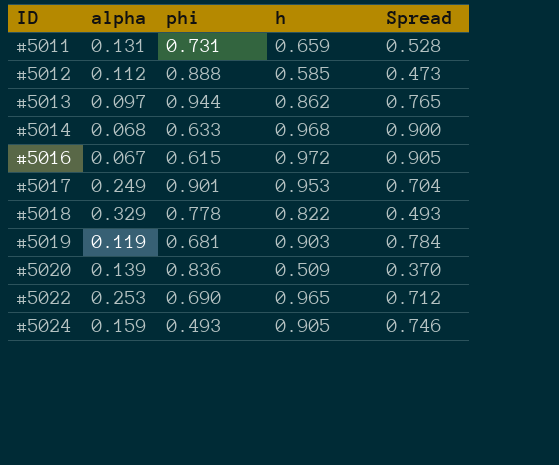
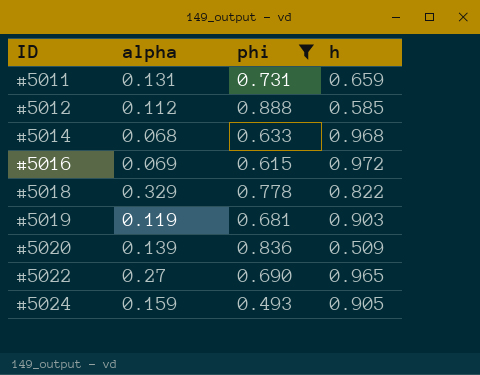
filter: none -> phi <= 0.888
column Spread | formula: [h] - [alpha] -> none
#5016 | alpha: 0.067 -> 0.069
#5022 | alpha: 0.253 -> 0.27

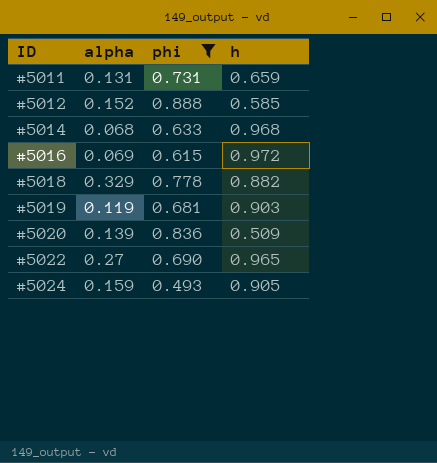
#5012 | alpha: 0.112 -> 0.152
#5018 | h: 0.822 -> 0.882

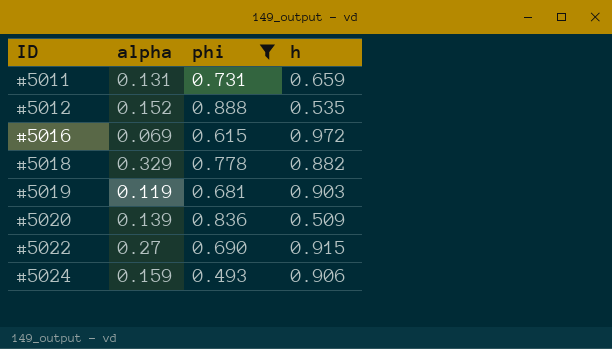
row #5014: 0.068 | 0.633 | 0.968 -> none
#5012 | h: 0.585 -> 0.535
#5022 | h: 0.965 -> 0.915
#5024 | h: 0.905 -> 0.906

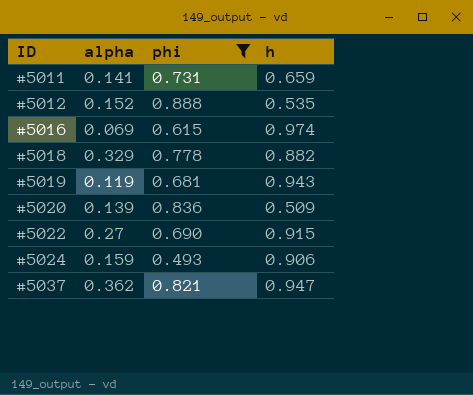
#5011 | alpha: 0.131 -> 0.141
#5016 | h: 0.972 -> 0.974
#5019 | h: 0.903 -> 0.943
row #5037: none -> 0.362 | 0.821 | 0.947

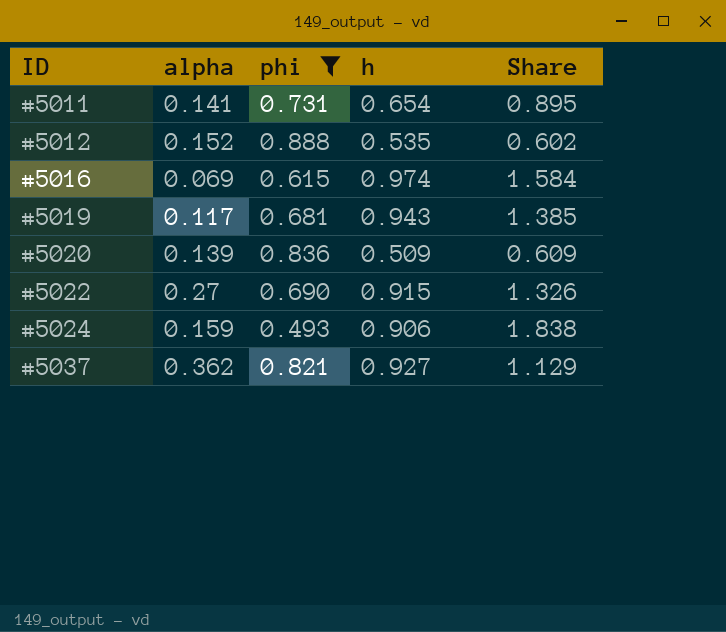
column Share | formula: none -> [h] / [phi]
row #5018: 0.329 | 0.778 | 0.882 -> none
#5011 | h: 0.659 -> 0.654
#5019 | alpha: 0.119 -> 0.117
#5037 | h: 0.947 -> 0.927

